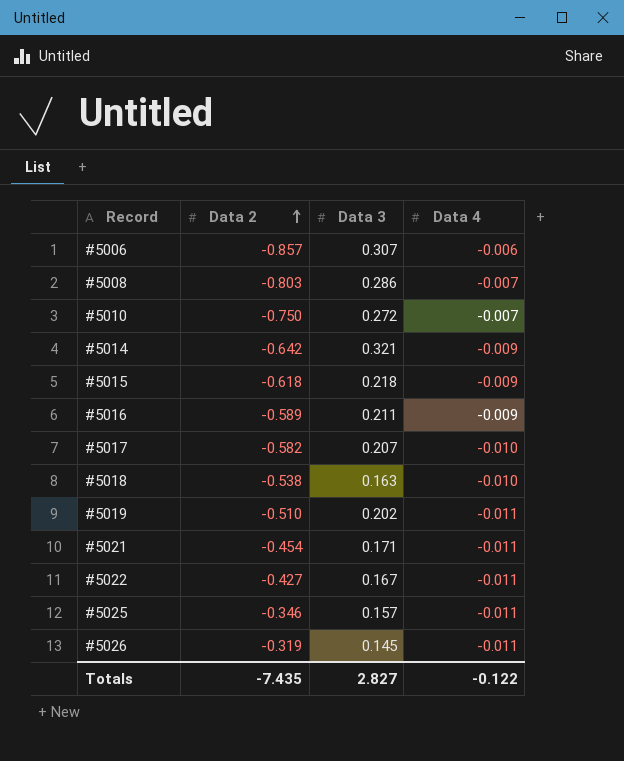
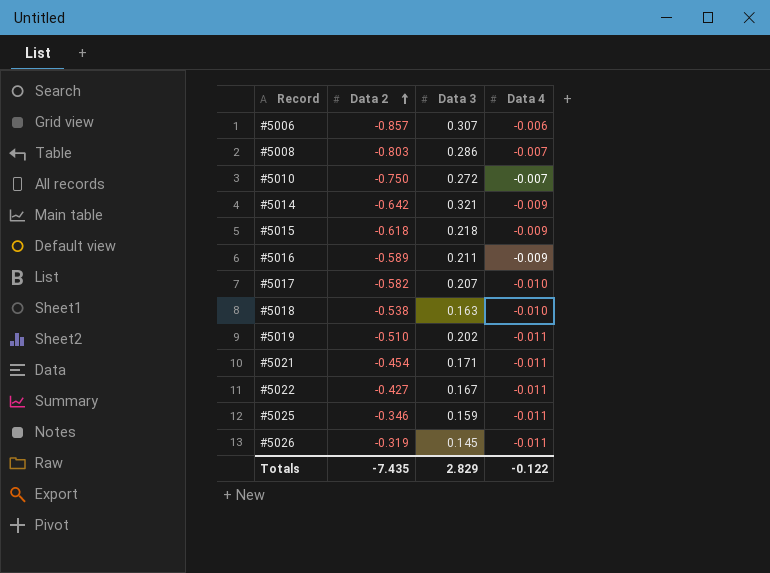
#5025 | Data 3: 0.157 -> 0.159
Totals | Data 3: 2.827 -> 2.829

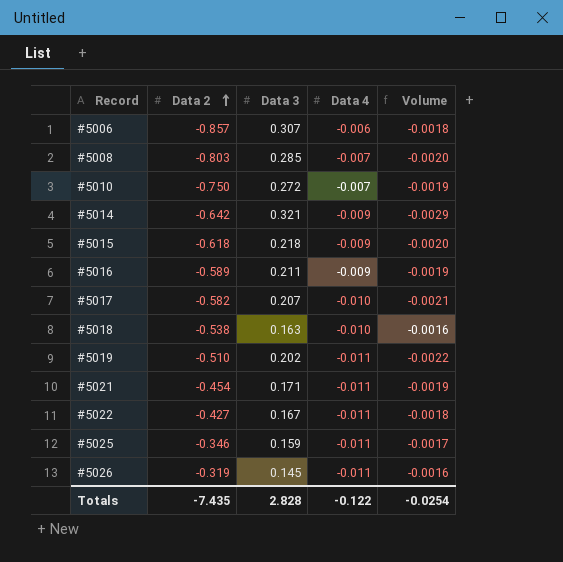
column Volume | formula: none -> [Data 3] * [Data 4]
#5008 | Data 3: 0.286 -> 0.285
Totals | Data 3: 2.829 -> 2.828

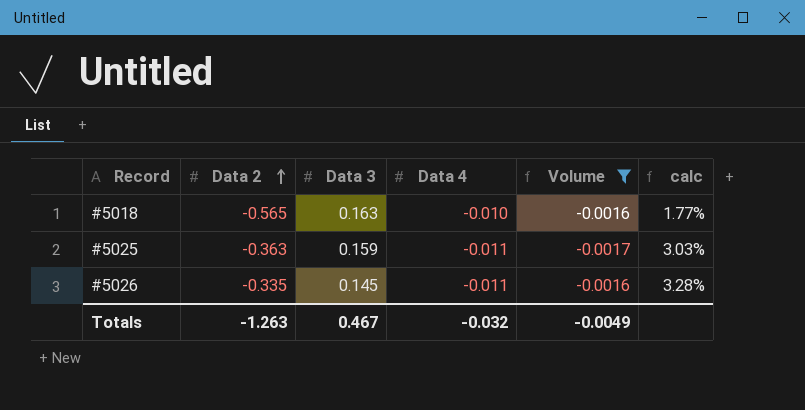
filter: none -> Volume >= -0.0017
column calc | formula: none -> [Data 4] / [Data 2]
#5018 | Data 2: -0.538 -> -0.565
#5025 | Data 2: -0.346 -> -0.363
#5026 | Data 2: -0.319 -> -0.335
Totals | Data 2: -7.435 -> -1.263
Totals | Data 3: 2.828 -> 0.467
Totals | Data 4: -0.122 -> -0.032
Totals | Volume: -0.0254 -> -0.0049

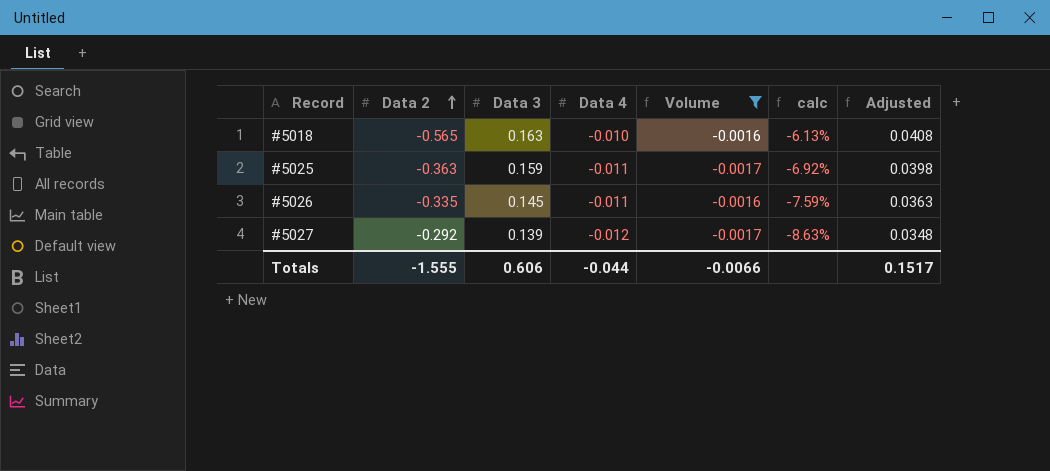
column calc | formula: [Data 4] / [Data 2] -> [Data 4] / [Data 3]
column Adjusted | formula: none -> [Data 3] * 0.25
row #5027: none -> -0.292 | 0.139 | -0.012 | -0.0017 | -8.63% | 0.0348
Totals | Data 2: -1.263 -> -1.555
Totals | Data 3: 0.467 -> 0.606
Totals | Data 4: -0.032 -> -0.044
Totals | Volume: -0.0049 -> -0.0066

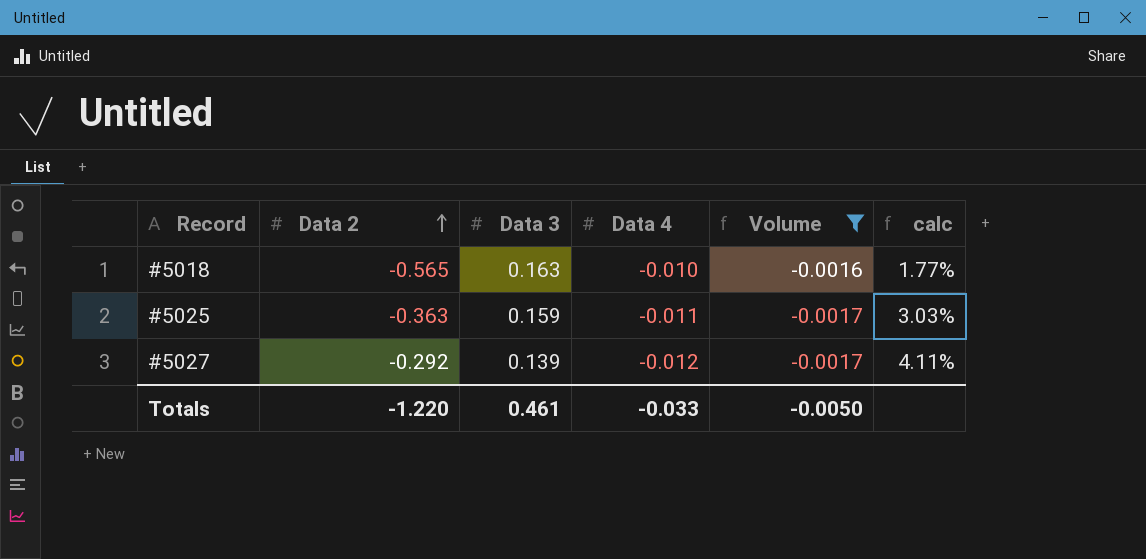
column Adjusted | formula: [Data 3] * 0.25 -> none
column calc | formula: [Data 4] / [Data 3] -> [Data 4] / [Data 2]
row #5026: -0.335 | 0.145 | -0.011 | -0.0016 | -7.59% | 0.0363 -> none
Totals | Data 2: -1.555 -> -1.220
Totals | Data 3: 0.606 -> 0.461
Totals | Data 4: -0.044 -> -0.033
Totals | Volume: -0.0066 -> -0.0050

